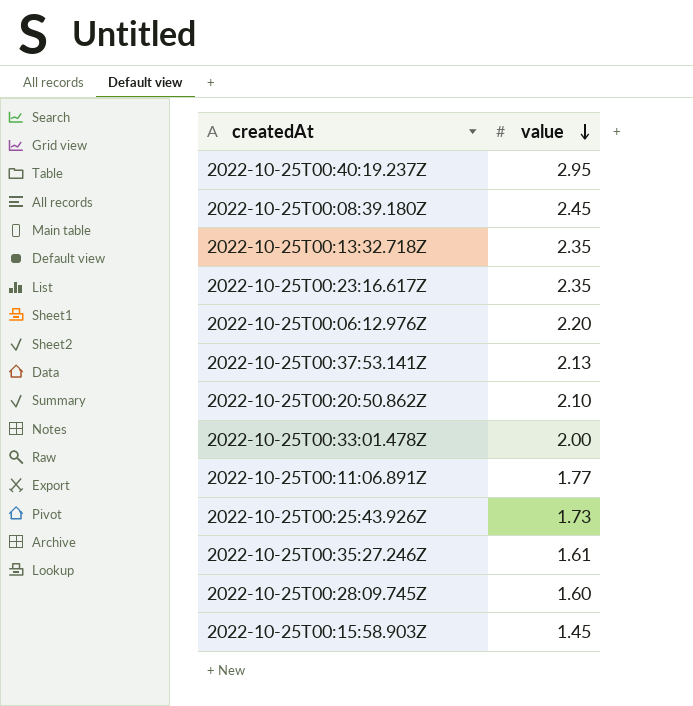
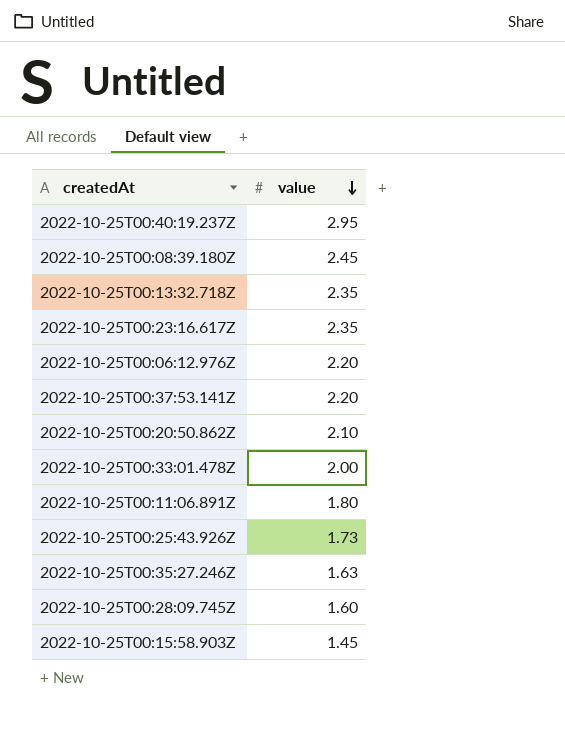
2022-10-25T00:37:53.141Z | value: 2.13 -> 2.20
2022-10-25T00:11:06.891Z | value: 1.77 -> 1.80
2022-10-25T00:35:27.246Z | value: 1.61 -> 1.63

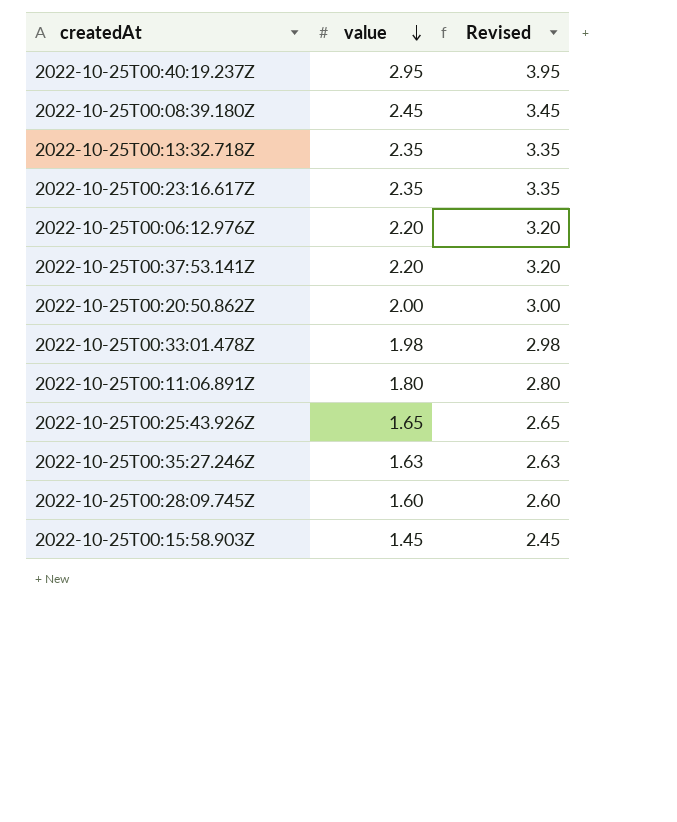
column Revised | formula: none -> [value] + 1
2022-10-25T00:20:50.862Z | value: 2.10 -> 2.00
2022-10-25T00:33:01.478Z | value: 2.00 -> 1.98
2022-10-25T00:25:43.926Z | value: 1.73 -> 1.65

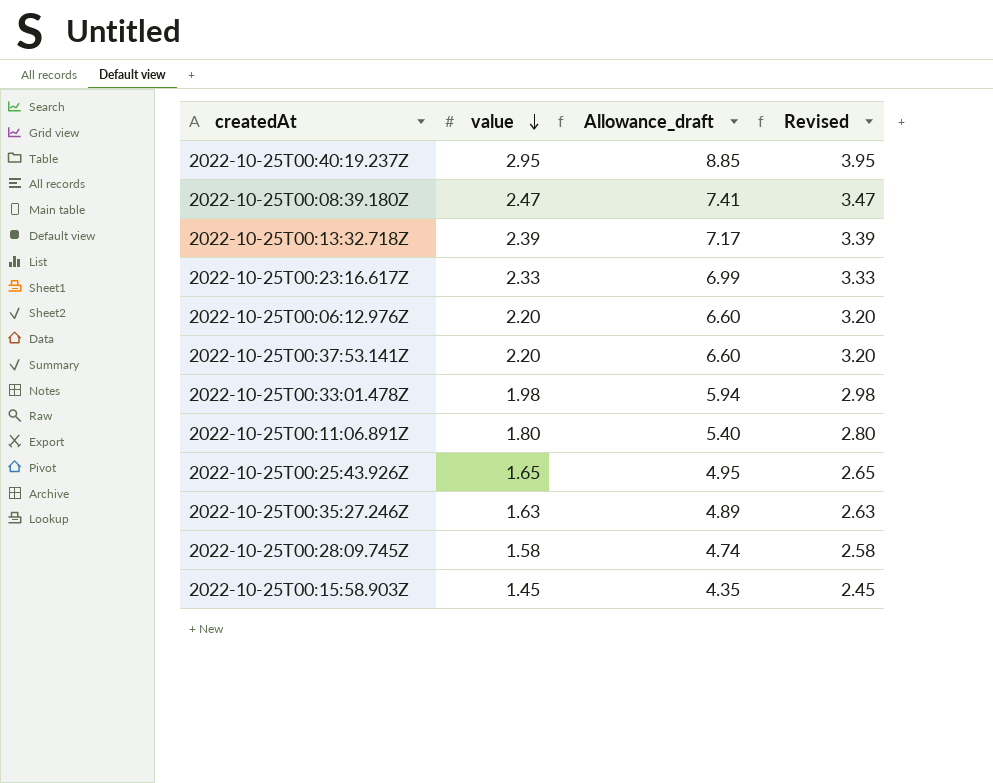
column Allowance_draft | formula: none -> [value] * 3
row 2022-10-25T00:20:50.862Z: 2.00 | 3.00 -> none
2022-10-25T00:08:39.180Z | value: 2.45 -> 2.47
2022-10-25T00:08:39.180Z | Revised: 3.45 -> 3.47
2022-10-25T00:13:32.718Z | value: 2.35 -> 2.39
2022-10-25T00:13:32.718Z | Revised: 3.35 -> 3.39
2022-10-25T00:23:16.617Z | value: 2.35 -> 2.33
2022-10-25T00:23:16.617Z | Revised: 3.35 -> 3.33
2022-10-25T00:28:09.745Z | value: 1.60 -> 1.58
2022-10-25T00:28:09.745Z | Revised: 2.60 -> 2.58

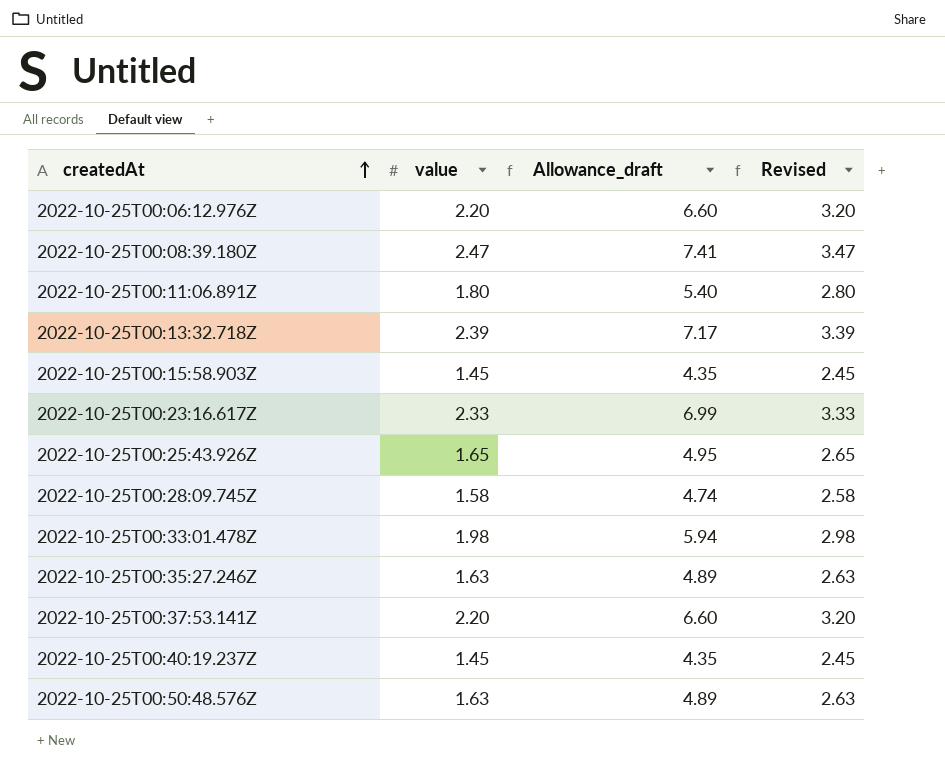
row order: value descending -> createdAt ascending
2022-10-25T00:40:19.237Z | value: 2.95 -> 1.45
2022-10-25T00:40:19.237Z | Allowance_draft: 8.85 -> 4.35
2022-10-25T00:40:19.237Z | Revised: 3.95 -> 2.45
row 2022-10-25T00:50:48.576Z: none -> 1.63 | 4.89 | 2.63

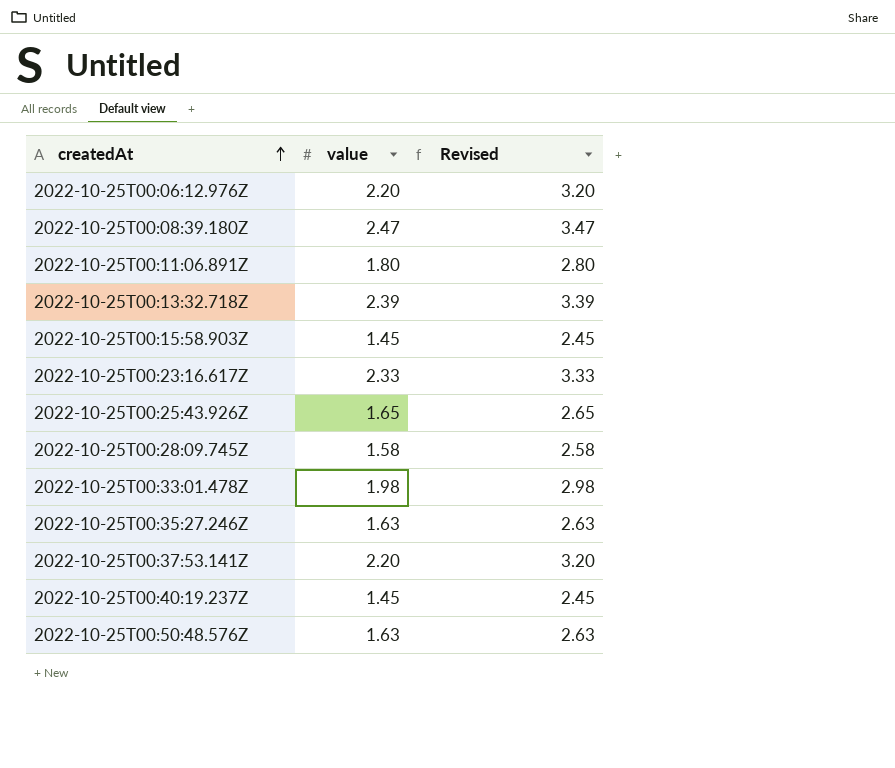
column Allowance_draft | formula: [value] * 3 -> none

